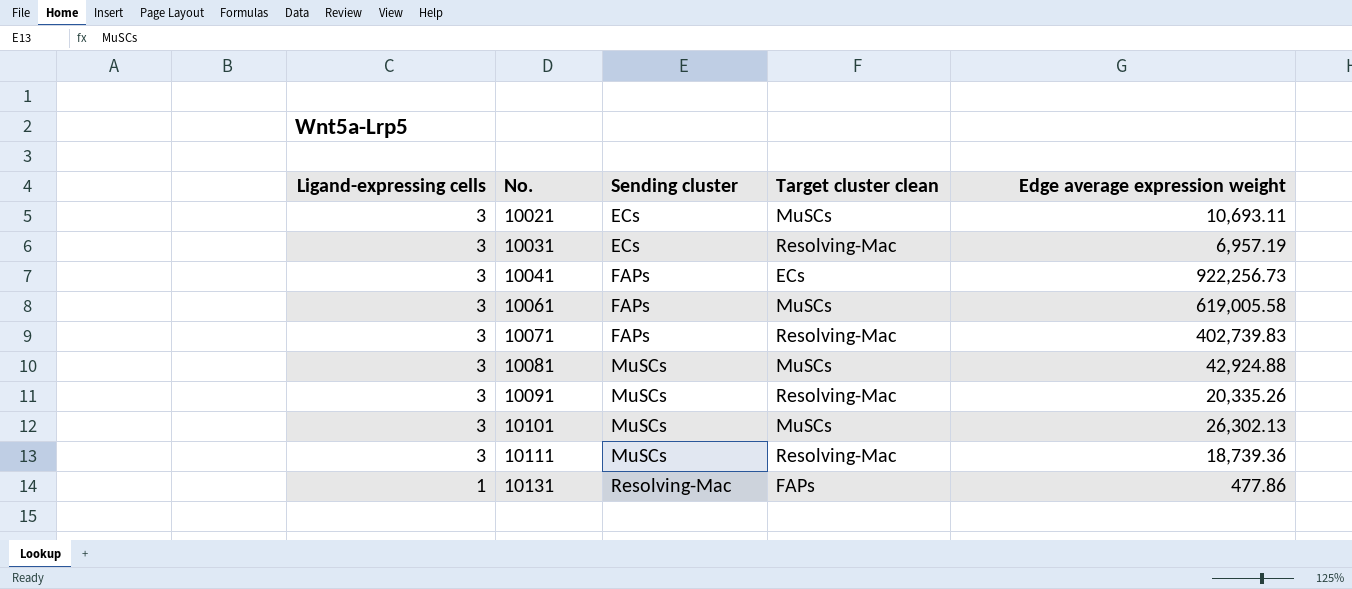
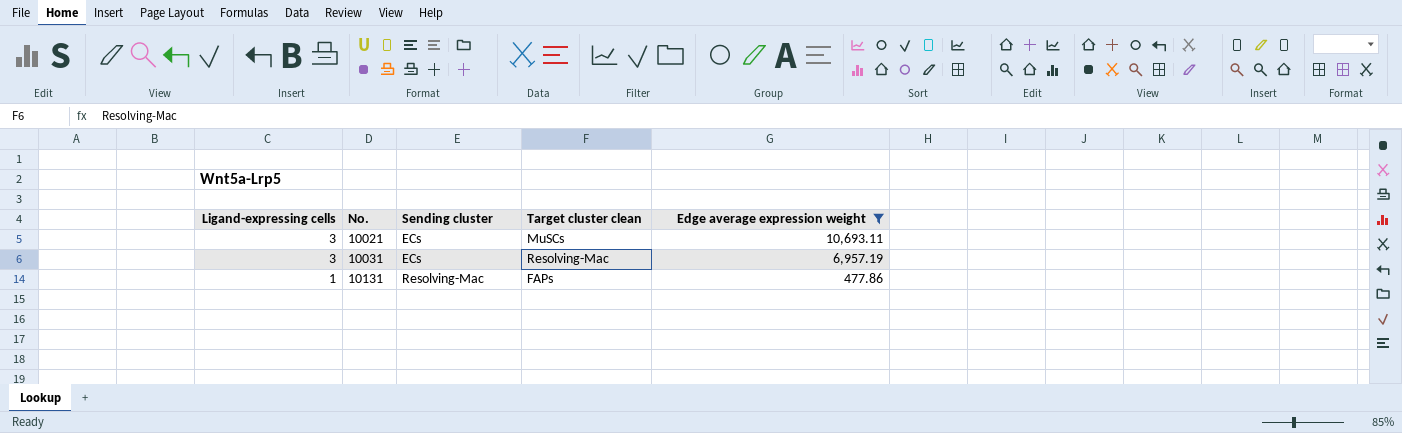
filter: none -> Edge average expression weight <= 10,693.11

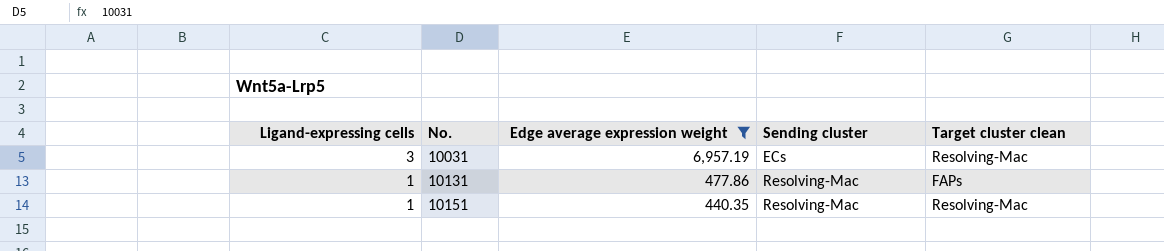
column Edge average expression weight | position: 5 -> 3
row 10021: 3 | ECs | MuSCs | 10,693.11 -> none
row 10151: none -> 1 | 440.35 | Resolving-Mac | Resolving-Mac

